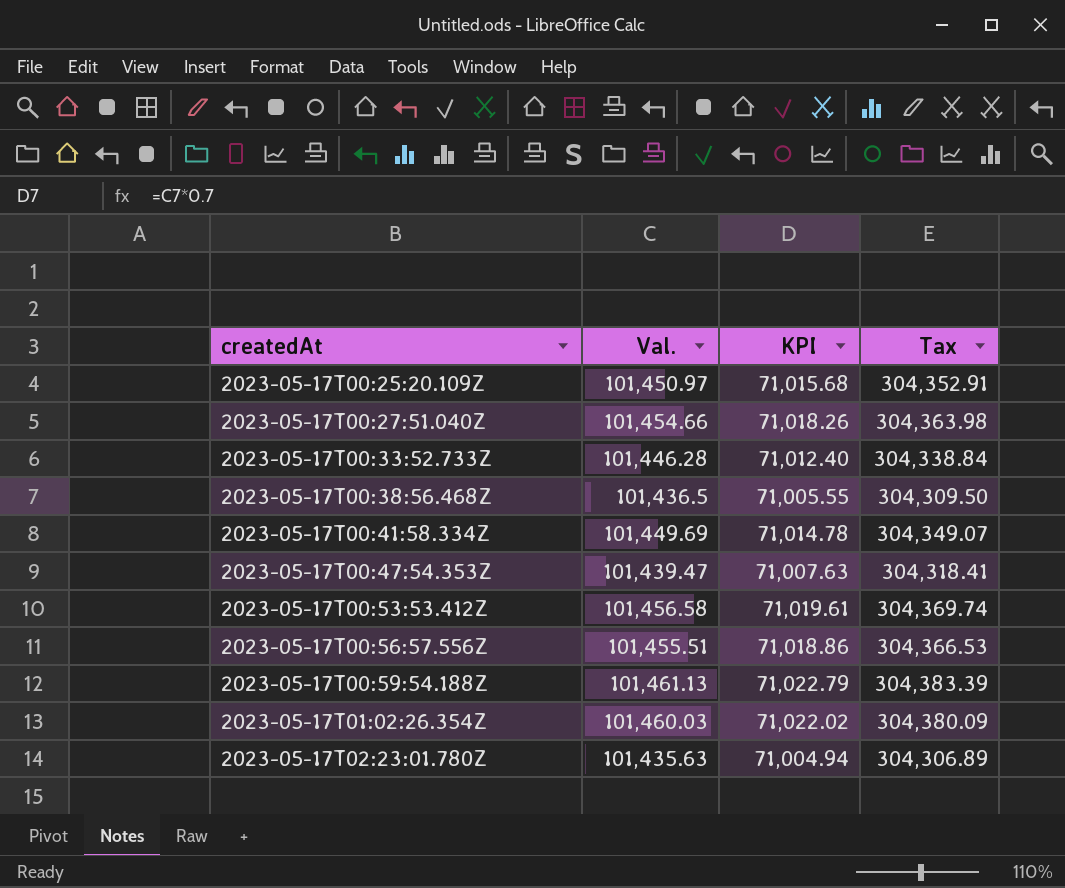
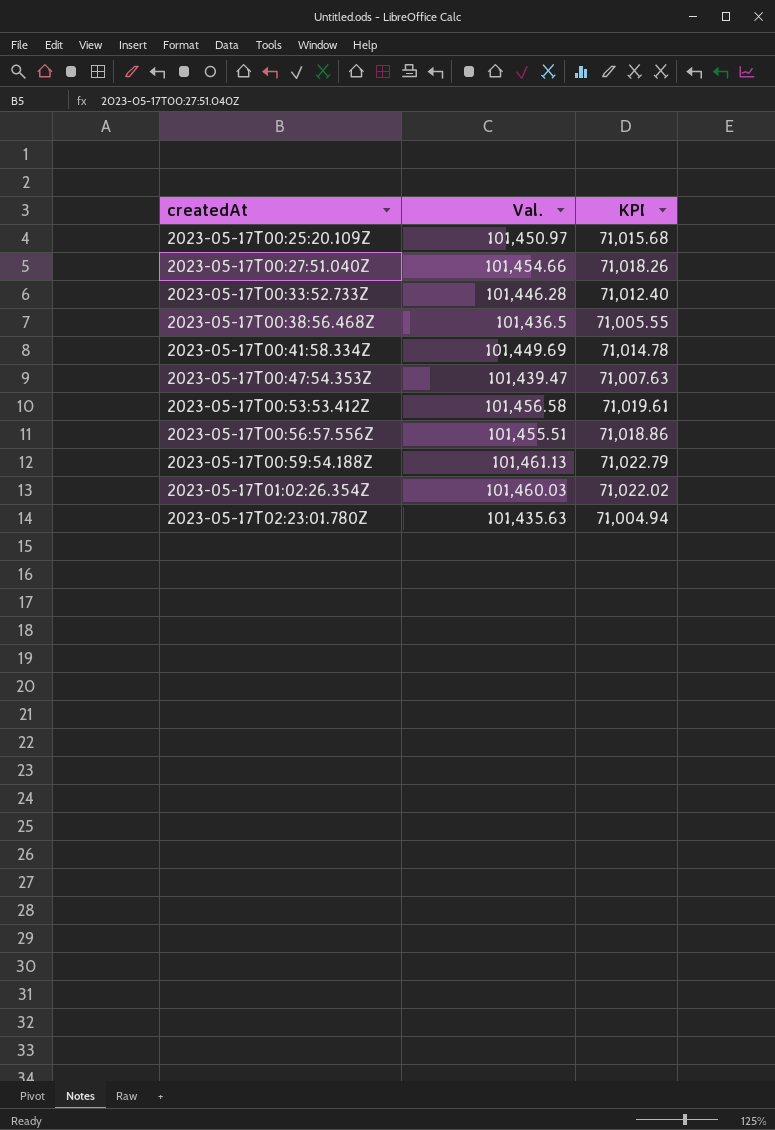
column Tax | formula: [Val.] * 3 -> none

